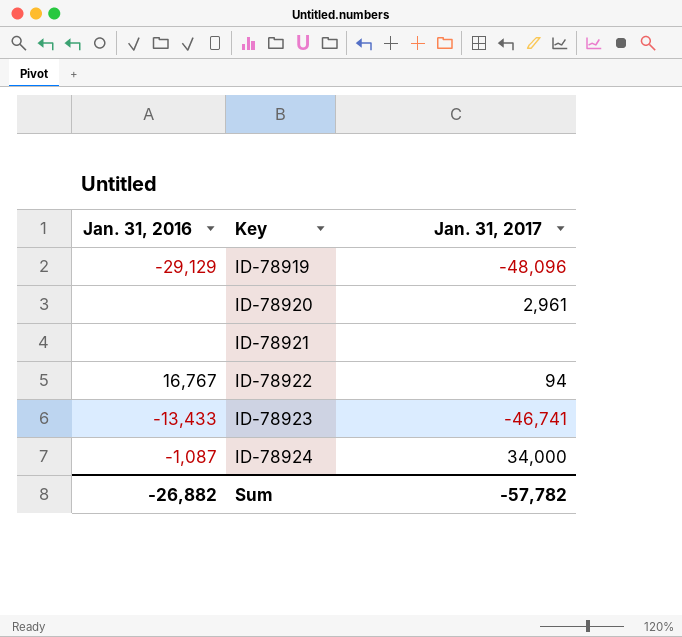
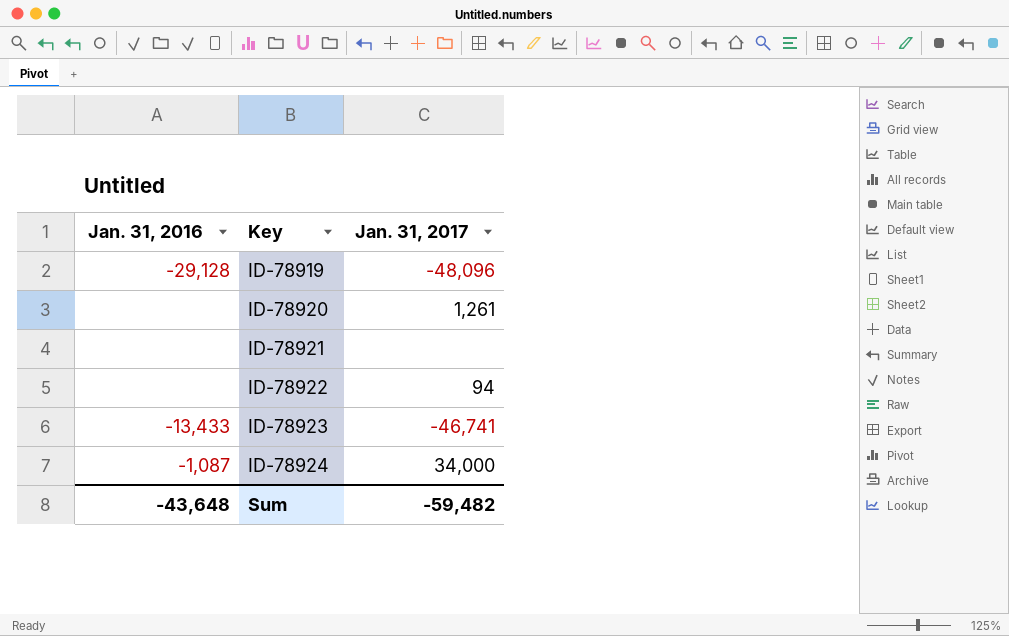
ID-78919 | Jan. 31, 2016: -29,129 -> -29,128
ID-78920 | Jan. 31, 2017: 2,961 -> 1,261
ID-78922 | Jan. 31, 2016: 16,767 -> none
Sum | Jan. 31, 2016: -26,882 -> -43,648
Sum | Jan. 31, 2017: -57,782 -> -59,482

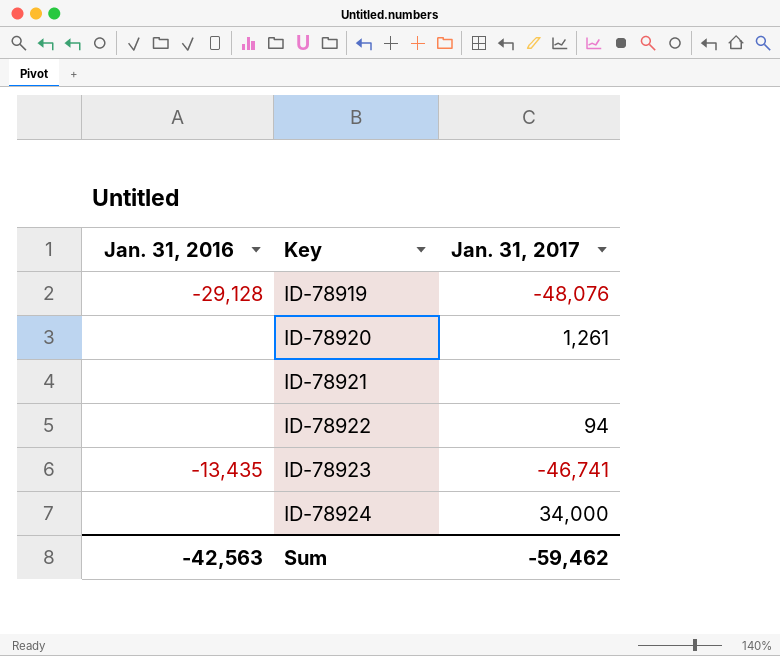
ID-78919 | Jan. 31, 2017: -48,096 -> -48,076
ID-78923 | Jan. 31, 2016: -13,433 -> -13,435
ID-78924 | Jan. 31, 2016: -1,087 -> none
Sum | Jan. 31, 2016: -43,648 -> -42,563
Sum | Jan. 31, 2017: -59,482 -> -59,462

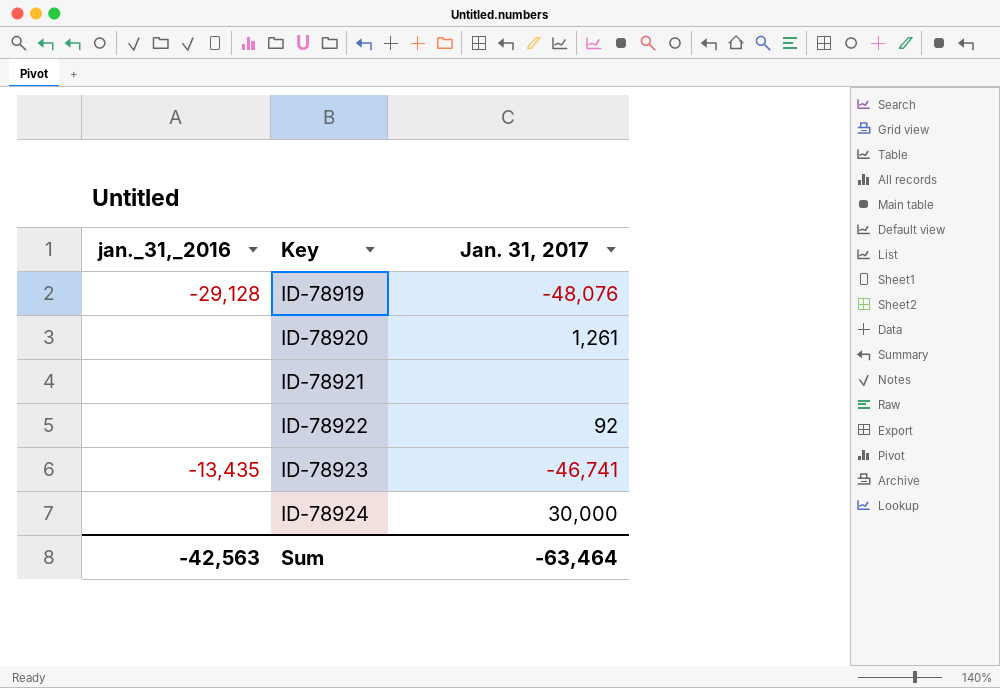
column name: Jan. 31, 2016 -> jan._31,_2016
ID-78922 | Jan. 31, 2017: 94 -> 92
ID-78924 | Jan. 31, 2017: 34,000 -> 30,000
Sum | Jan. 31, 2017: -59,462 -> -63,464

